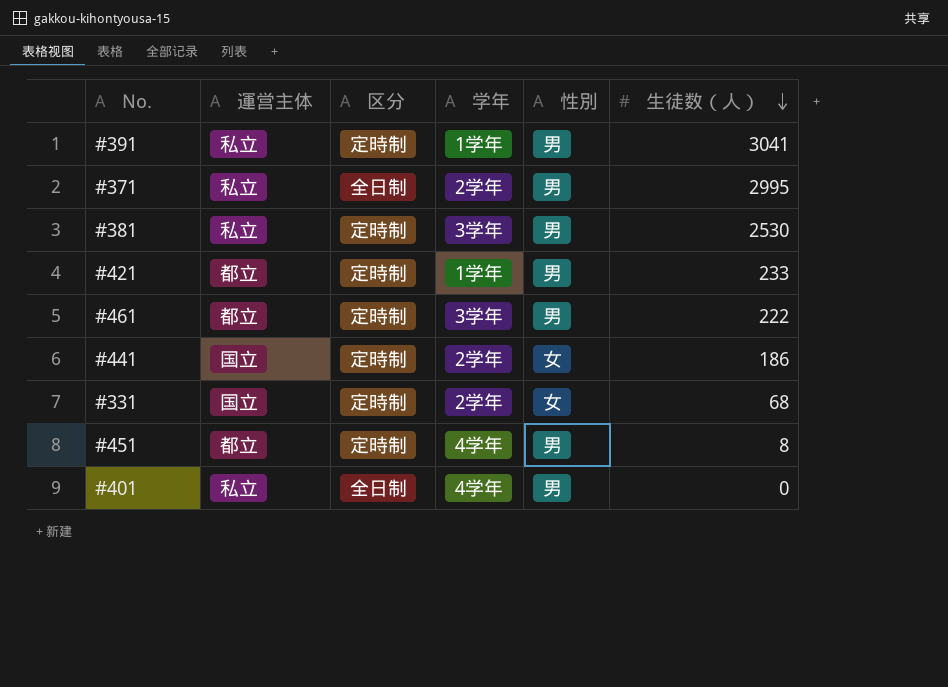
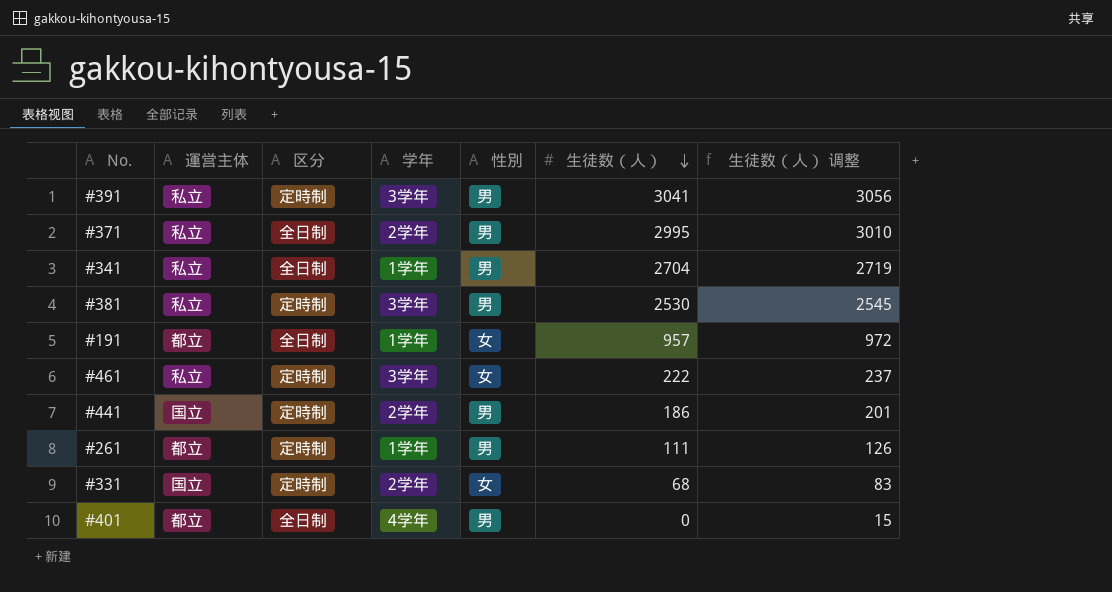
column 生徒数（人） 调整 | formula: none -> [生徒数（人）] + 15
row #421: 都立 | 定時制 | 1学年 | 男 | 233 -> none
row #451: 都立 | 定時制 | 4学年 | 男 | 8 -> none
#391 | 学年: 1学年 -> 3学年
row #341: none -> 私立 | 全日制 | 1学年 | 男 | 2704 | 2719
row #191: none -> 都立 | 全日制 | 1学年 | 女 | 957 | 972
#461 | 運営主体: 都立 -> 私立
#461 | 性別: 男 -> 女
#441 | 性別: 女 -> 男
row #261: none -> 都立 | 定時制 | 1学年 | 男 | 111 | 126
#401 | 運営主体: 私立 -> 都立

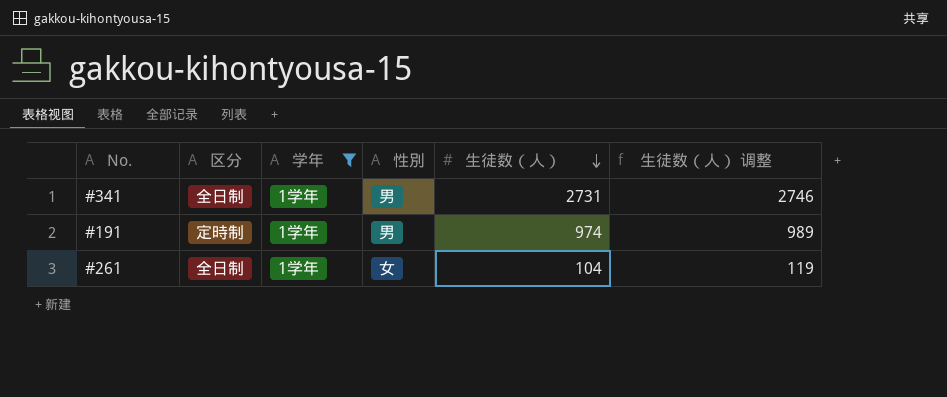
filter: none -> 学年 = 1学年
column 運営主体 | position: 2 -> none
#341 | 生徒数（人）: 2704 -> 2731
#341 | 生徒数（人） 调整: 2719 -> 2746
#191 | 区分: 全日制 -> 定時制
#191 | 性別: 女 -> 男
#191 | 生徒数（人）: 957 -> 974
#191 | 生徒数（人） 调整: 972 -> 989
#261 | 区分: 定時制 -> 全日制
#261 | 性別: 男 -> 女
#261 | 生徒数（人）: 111 -> 104
#261 | 生徒数（人） 调整: 126 -> 119

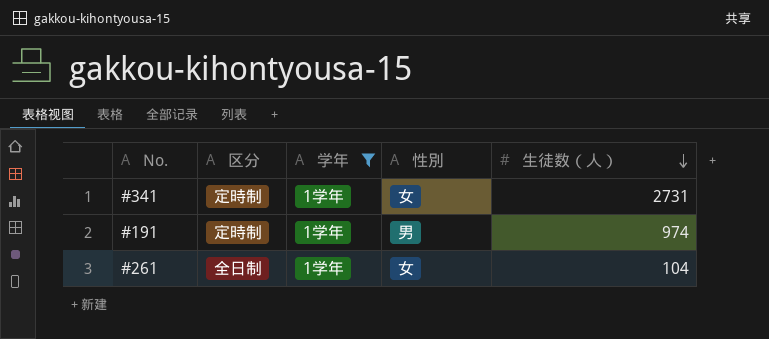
column 生徒数（人） 调整 | formula: [生徒数（人）] + 15 -> none
#341 | 区分: 全日制 -> 定時制
#341 | 性別: 男 -> 女

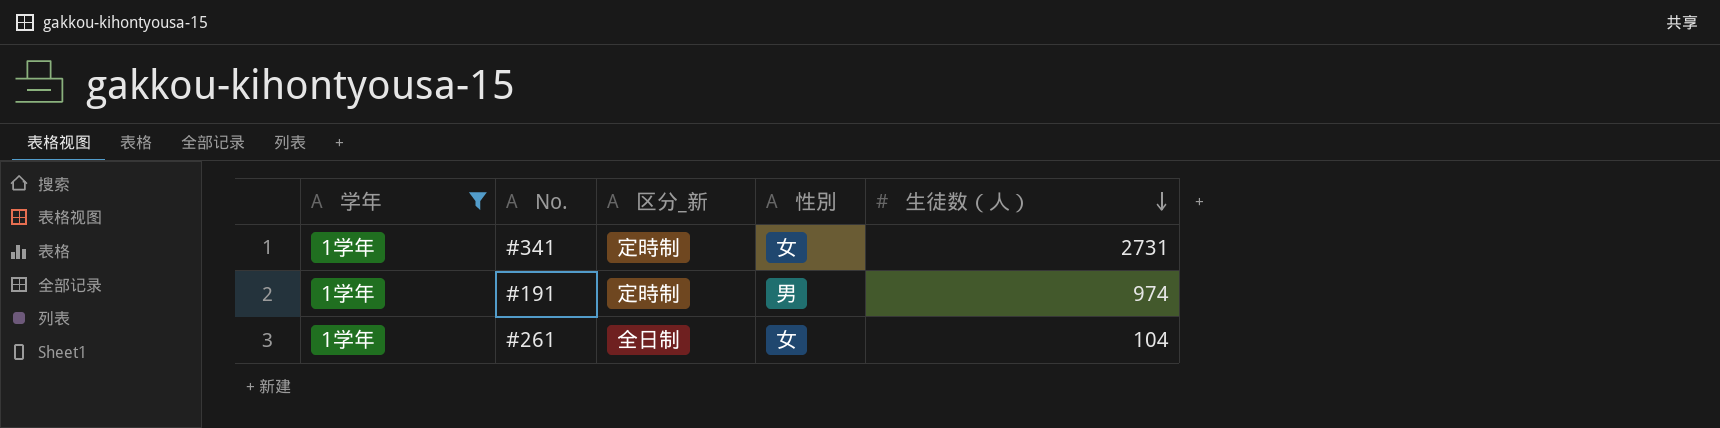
column 学年 | position: 3 -> 1
column name: 区分 -> 区分_新

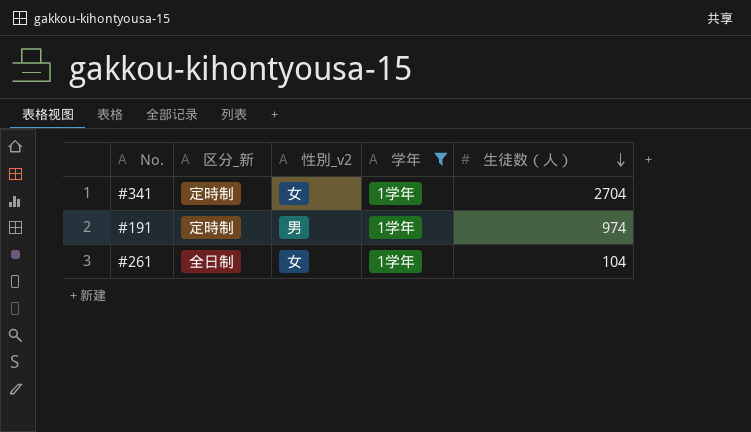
column name: 性別 -> 性別_v2
column 学年 | position: 1 -> 4
#341 | 生徒数（人）: 2731 -> 2704

